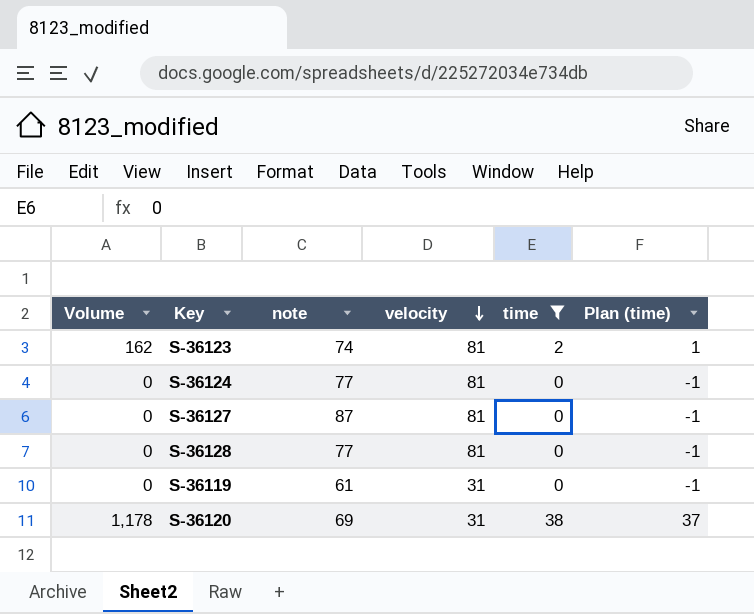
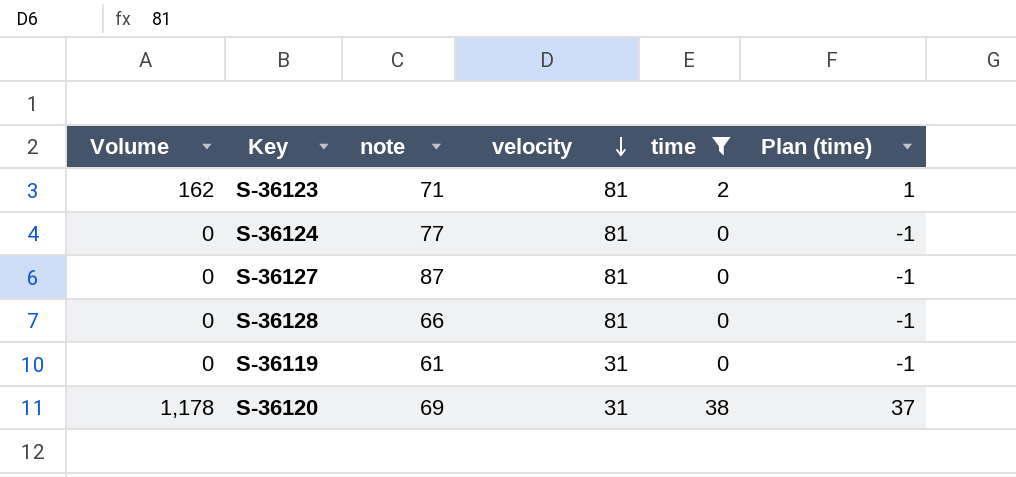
S-36123 | note: 74 -> 71
S-36128 | note: 77 -> 66

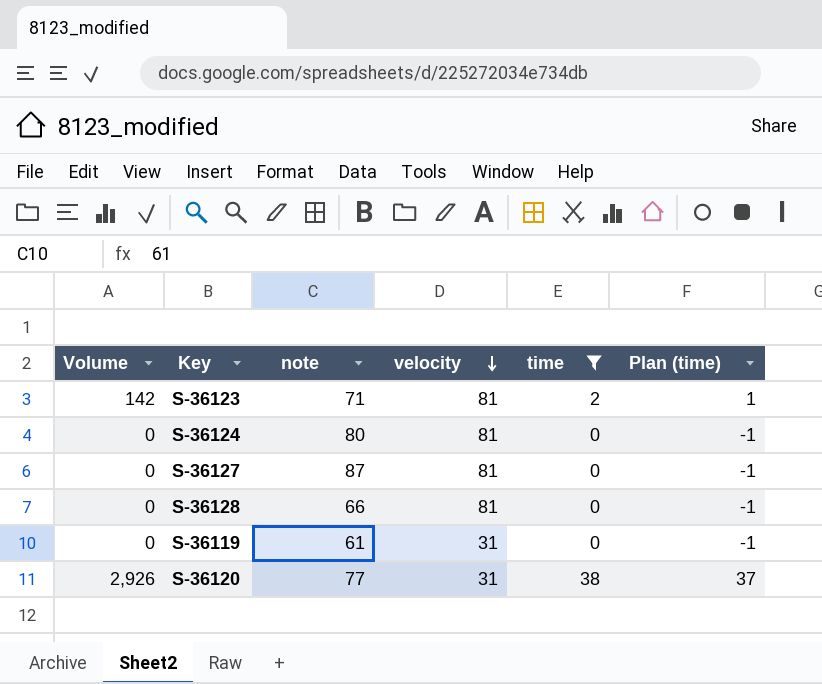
column Volume | formula: [velocity] * [time] -> [note] * [time]
S-36124 | note: 77 -> 80
S-36120 | note: 69 -> 77

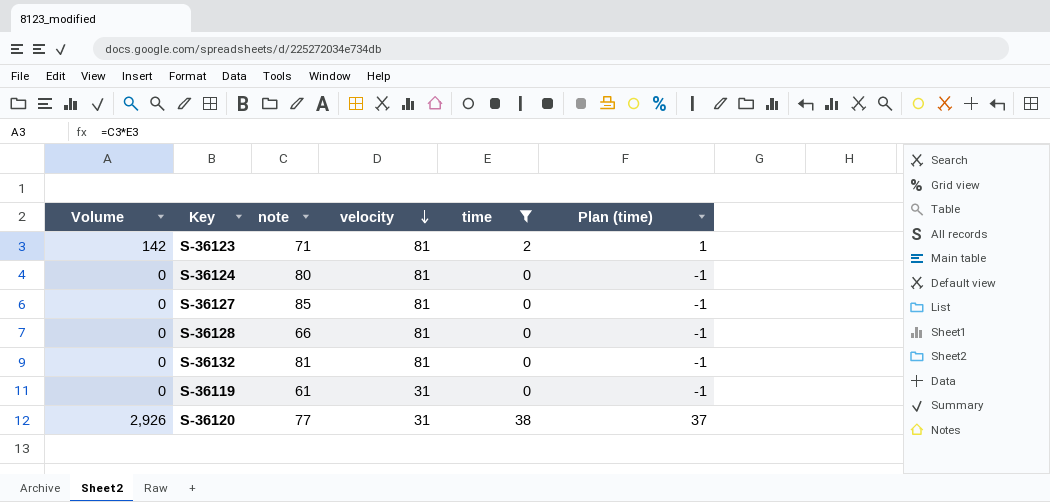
S-36127 | note: 87 -> 85
row S-36132: none -> 0 | 81 | 81 | 0 | -1

